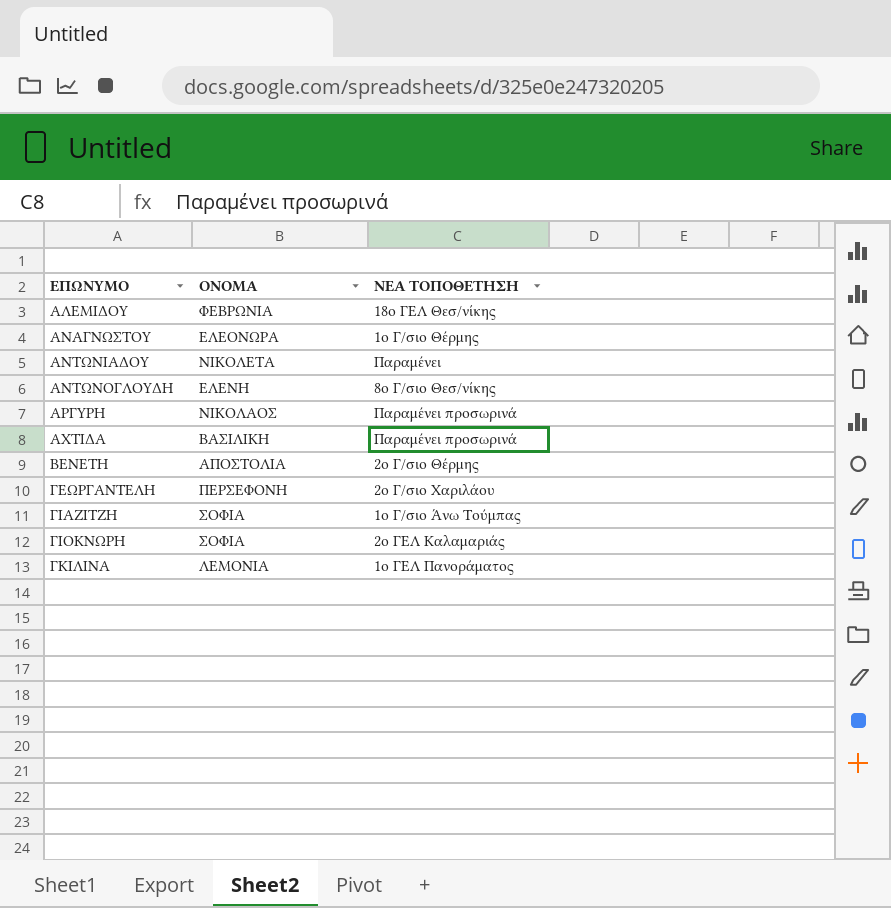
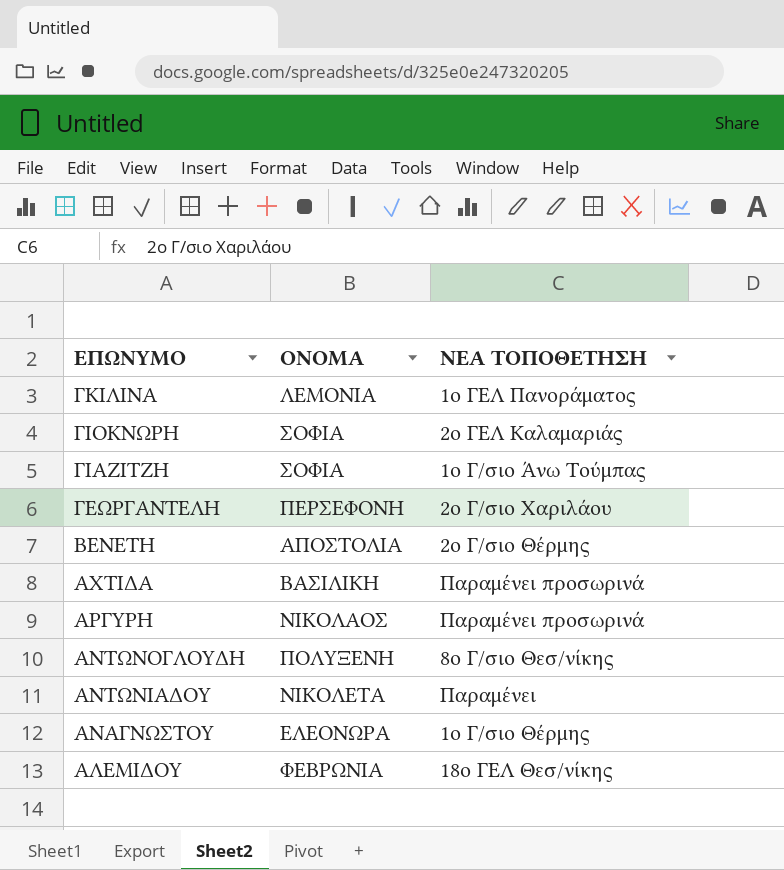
row order: ΕΠΩΝΥΜΟ ascending -> ΕΠΩΝΥΜΟ descending
ΑΝΤΩΝΟΓΛΟΥΔΗ | ΟΝΟΜΑ: ΕΛΕΝΗ -> ΠΟΛΥΞΕΝΗ

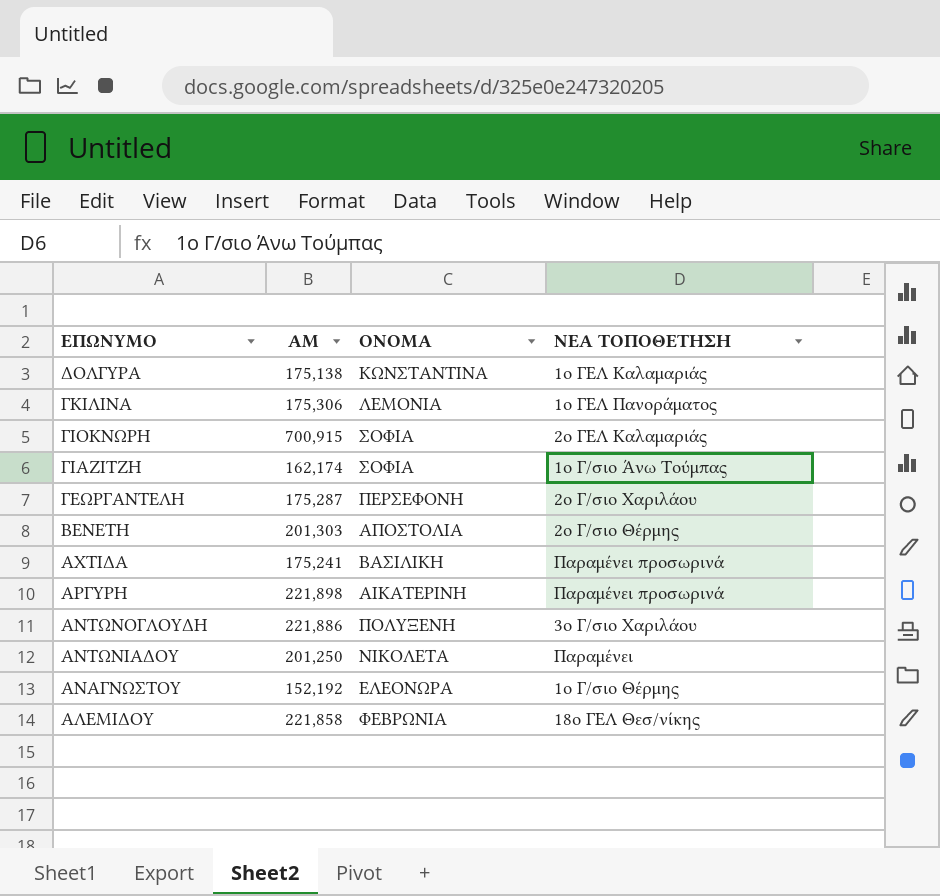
column ΑΜ | position: none -> 2
row ΔΟΛΓΥΡΑ: none -> 175,138 | ΚΩΝΣΤΑΝΤΙΝΑ | 1ο ΓΕΛ Καλαμαριάς
ΑΡΓΥΡΗ | ΟΝΟΜΑ: ΝΙΚΟΛΑΟΣ -> ΑΙΚΑΤΕΡΙΝΗ
ΑΝΤΩΝΟΓΛΟΥΔΗ | ΝΕΑ ΤΟΠΟΘΕΤΗΣΗ: 8ο Γ/σιο Θεσ/νίκης -> 3ο Γ/σιο Χαριλάου

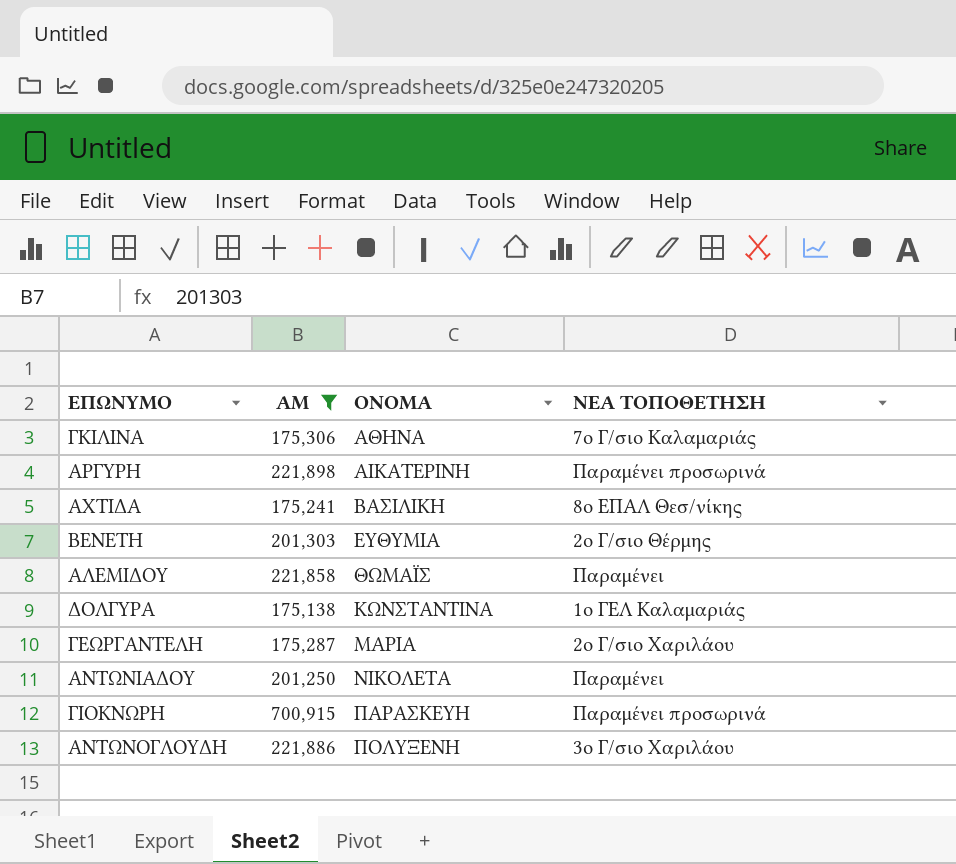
filter: none -> ΑΜ >= 175,138
row order: ΕΠΩΝΥΜΟ descending -> ΟΝΟΜΑ ascending
ΓΚΙΛΙΝΑ | ΟΝΟΜΑ: ΛΕΜΟΝΙΑ -> ΑΘΗΝΑ
ΓΚΙΛΙΝΑ | ΝΕΑ ΤΟΠΟΘΕΤΗΣΗ: 1ο ΓΕΛ Πανοράματος -> 7ο Γ/σιο Καλαμαριάς
ΑΧΤΙΔΑ | ΝΕΑ ΤΟΠΟΘΕΤΗΣΗ: Παραμένει προσωρινά -> 8ο ΕΠΑΛ Θεσ/νίκης
ΒΕΝΕΤΗ | ΟΝΟΜΑ: ΑΠΟΣΤΟΛΙΑ -> ΕΥΘΥΜΙΑ
ΑΛΕΜΙΔΟΥ | ΟΝΟΜΑ: ΦΕΒΡΩΝΙΑ -> ΘΩΜΑΪΣ
ΑΛΕΜΙΔΟΥ | ΝΕΑ ΤΟΠΟΘΕΤΗΣΗ: 18ο ΓΕΛ Θεσ/νίκης -> Παραμένει
ΓΕΩΡΓΑΝΤΕΛΗ | ΟΝΟΜΑ: ΠΕΡΣΕΦΟΝΗ -> ΜΑΡΙΑ
ΓΙΟΚΝΩΡΗ | ΟΝΟΜΑ: ΣΟΦΙΑ -> ΠΑΡΑΣΚΕΥΗ
ΓΙΟΚΝΩΡΗ | ΝΕΑ ΤΟΠΟΘΕΤΗΣΗ: 2ο ΓΕΛ Καλαμαριάς -> Παραμένει προσωρινά

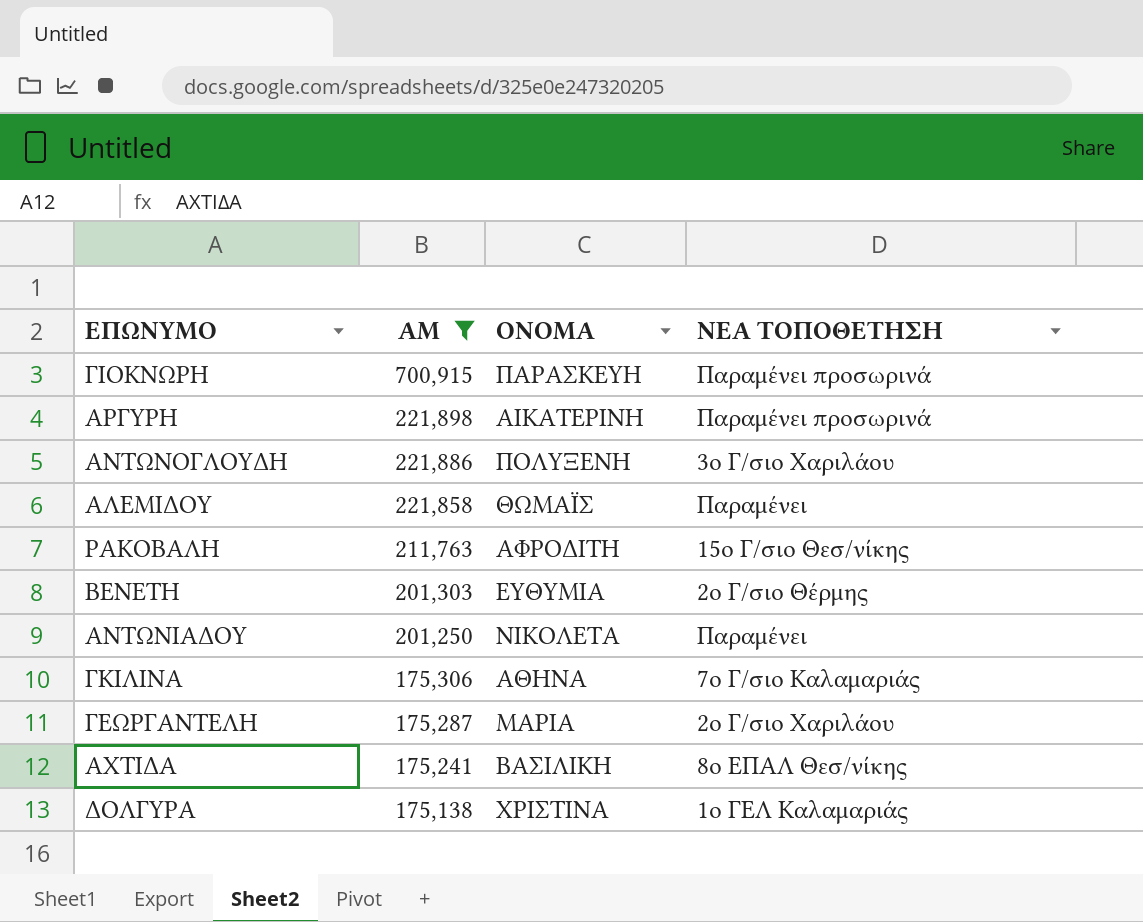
row order: ΟΝΟΜΑ ascending -> ΑΜ descending
row ΡΑΚΟΒΑΛΗ: none -> 211,763 | ΑΦΡΟΔΙΤΗ | 15ο Γ/σιο Θεσ/νίκης
ΔΟΛΓΥΡΑ | ΟΝΟΜΑ: ΚΩΝΣΤΑΝΤΙΝΑ -> ΧΡΙΣΤΙΝΑ

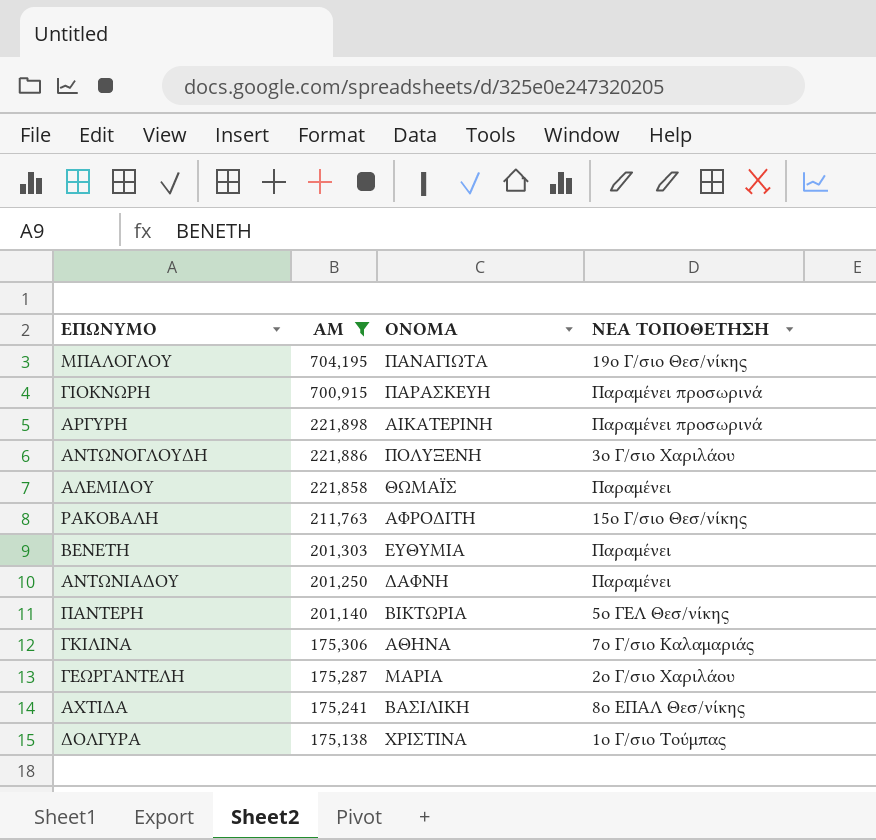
row ΜΠΑΛΟΓΛΟΥ: none -> 704,195 | ΠΑΝΑΓΙΩΤΑ | 19ο Γ/σιο Θεσ/νίκης
ΒΕΝΕΤΗ | ΝΕΑ ΤΟΠΟΘΕΤΗΣΗ: 2ο Γ/σιο Θέρμης -> Παραμένει
ΑΝΤΩΝΙΑΔΟΥ | ΟΝΟΜΑ: ΝΙΚΟΛΕΤΑ -> ΔΑΦΝΗ
row ΠΑΝΤΕΡΗ: none -> 201,140 | ΒΙΚΤΩΡΙΑ | 5ο ΓΕΛ Θεσ/νίκης
ΔΟΛΓΥΡΑ | ΝΕΑ ΤΟΠΟΘΕΤΗΣΗ: 1ο ΓΕΛ Καλαμαριάς -> 1ο Γ/σιο Τούμπας

